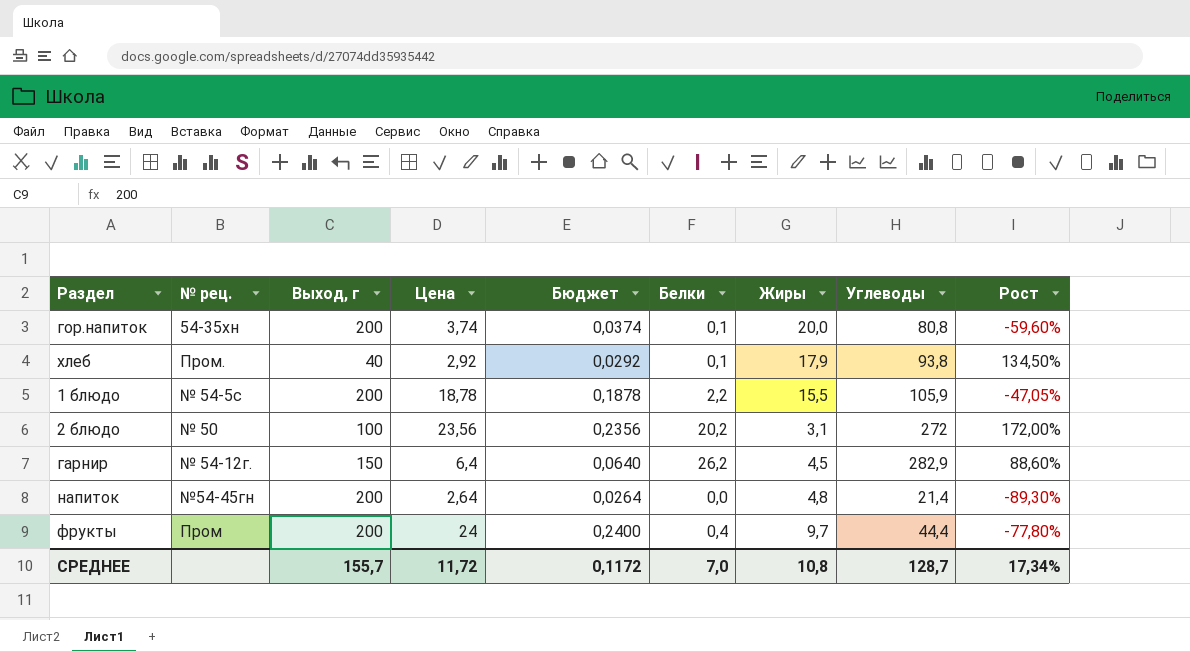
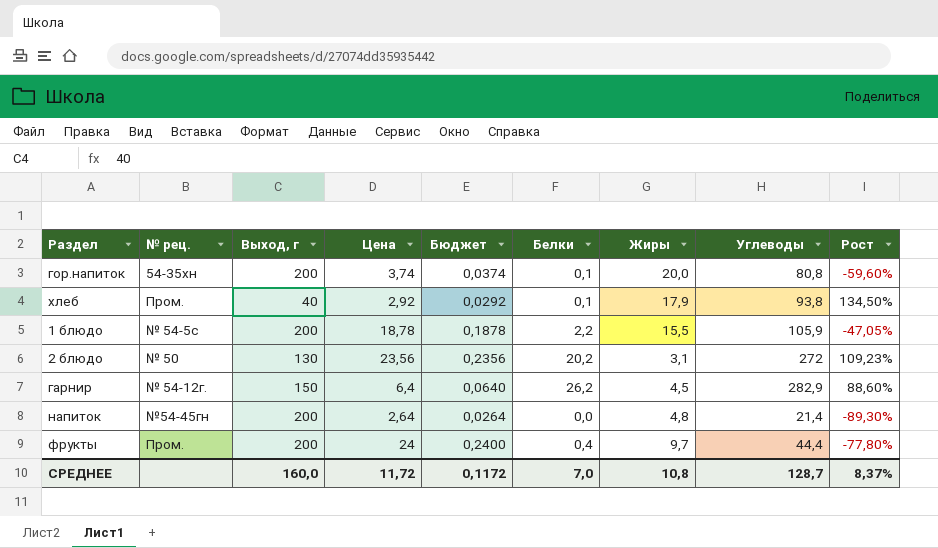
2 блюдо | Выход, г: 100 -> 130
2 блюдо | Рост: 172,00% -> 109,23%
фрукты | № рец.: Пром -> Пром.
СРЕДНЕЕ | Выход, г: 155,7 -> 160,0
СРЕДНЕЕ | Рост: 17,34% -> 8,37%

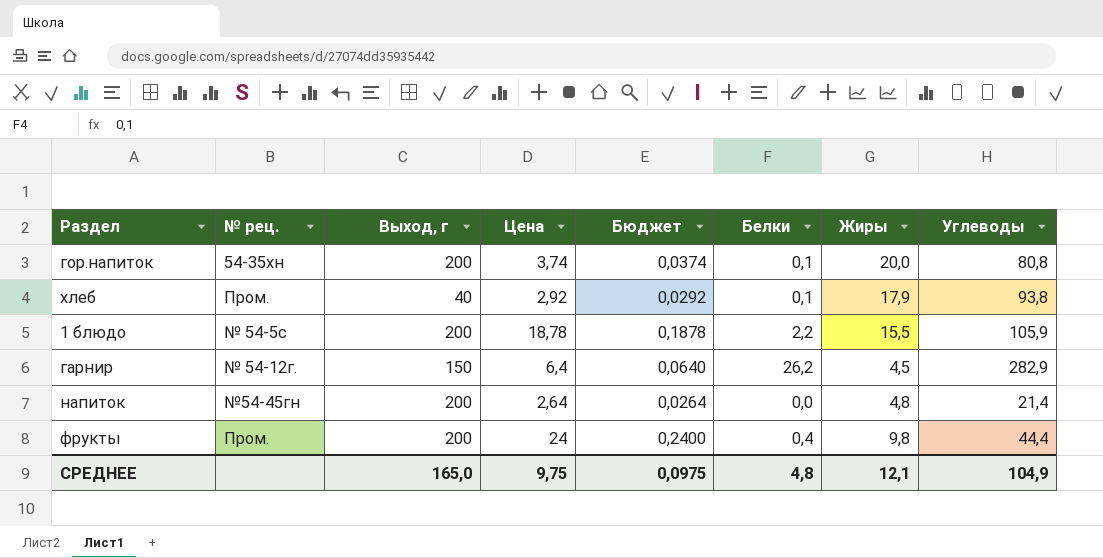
column Рост | formula: ([Углеводы] - [Выход, г]) / [Выход, г] -> none
row 2 блюдо: № 50 | 130 | 23,56 | 0,2356 | 20,2 | 3,1 | 272 | 109,23% -> none
фрукты | Жиры: 9,7 -> 9,8
СРЕДНЕЕ | Выход, г: 160,0 -> 165,0
СРЕДНЕЕ | Цена: 11,72 -> 9,75
СРЕДНЕЕ | Бюджет: 0,1172 -> 0,0975
СРЕДНЕЕ | Белки: 7,0 -> 4,8
СРЕДНЕЕ | Жиры: 10,8 -> 12,1
СРЕДНЕЕ | Углеводы: 128,7 -> 104,9

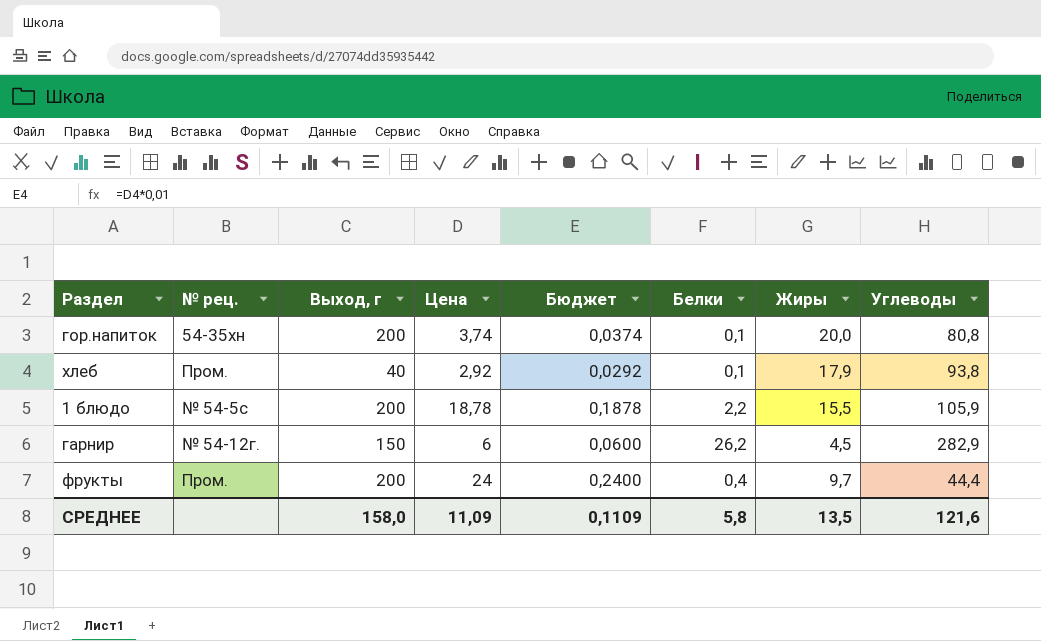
row напиток: №54-45гн | 200 | 2,64 | 0,0264 | 0,0 | 4,8 | 21,4 -> none
гарнир | Цена: 6,4 -> 6
гарнир | Бюджет: 0,0640 -> 0,0600
фрукты | Жиры: 9,8 -> 9,7
СРЕДНЕЕ | Выход, г: 165,0 -> 158,0
СРЕДНЕЕ | Цена: 9,75 -> 11,09
СРЕДНЕЕ | Бюджет: 0,0975 -> 0,1109
СРЕДНЕЕ | Белки: 4,8 -> 5,8
СРЕДНЕЕ | Жиры: 12,1 -> 13,5
СРЕДНЕЕ | Углеводы: 104,9 -> 121,6

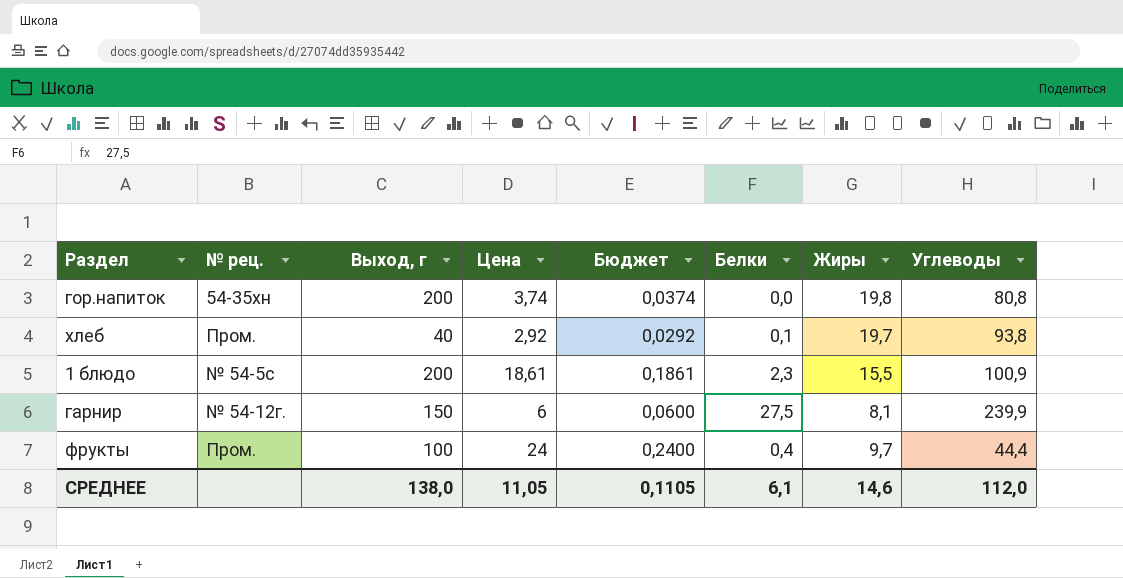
гор.напиток | Белки: 0,1 -> 0,0
гор.напиток | Жиры: 20,0 -> 19,8
хлеб | Жиры: 17,9 -> 19,7
1 блюдо | Цена: 18,78 -> 18,61
1 блюдо | Бюджет: 0,1878 -> 0,1861
1 блюдо | Белки: 2,2 -> 2,3
1 блюдо | Углеводы: 105,9 -> 100,9
гарнир | Белки: 26,2 -> 27,5
гарнир | Жиры: 4,5 -> 8,1
гарнир | Углеводы: 282,9 -> 239,9
фрукты | Выход, г: 200 -> 100
СРЕДНЕЕ | Выход, г: 158,0 -> 138,0
СРЕДНЕЕ | Цена: 11,09 -> 11,05
СРЕДНЕЕ | Бюджет: 0,1109 -> 0,1105
СРЕДНЕЕ | Белки: 5,8 -> 6,1
СРЕДНЕЕ | Жиры: 13,5 -> 14,6
СРЕДНЕЕ | Углеводы: 121,6 -> 112,0

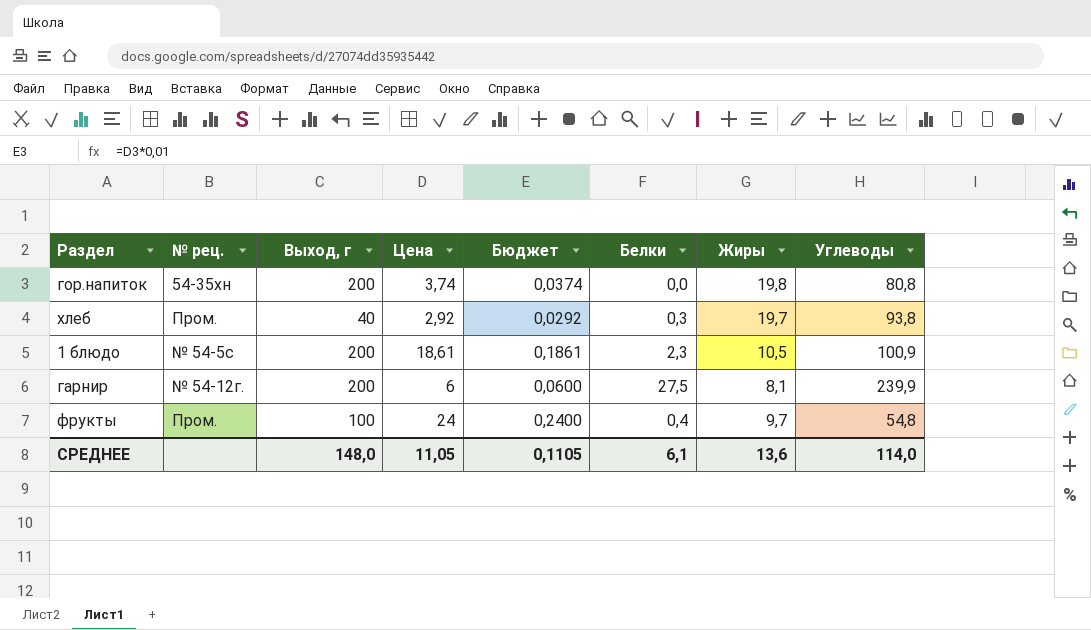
хлеб | Белки: 0,1 -> 0,3
1 блюдо | Жиры: 15,5 -> 10,5
гарнир | Выход, г: 150 -> 200
фрукты | Углеводы: 44,4 -> 54,8
СРЕДНЕЕ | Выход, г: 138,0 -> 148,0
СРЕДНЕЕ | Жиры: 14,6 -> 13,6
СРЕДНЕЕ | Углеводы: 112,0 -> 114,0

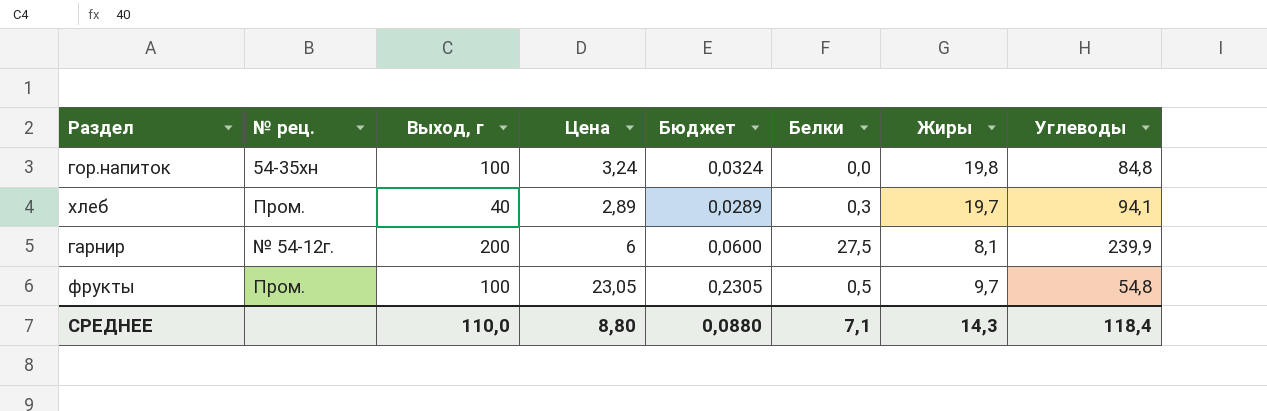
row 1 блюдо: № 54-5с | 200 | 18,61 | 0,1861 | 2,3 | 10,5 | 100,9 -> none
гор.напиток | Выход, г: 200 -> 100
гор.напиток | Цена: 3,74 -> 3,24
гор.напиток | Бюджет: 0,0374 -> 0,0324
гор.напиток | Углеводы: 80,8 -> 84,8
хлеб | Цена: 2,92 -> 2,89
хлеб | Бюджет: 0,0292 -> 0,0289
хлеб | Углеводы: 93,8 -> 94,1
фрукты | Цена: 24 -> 23,05
фрукты | Бюджет: 0,2400 -> 0,2305
фрукты | Белки: 0,4 -> 0,5
СРЕДНЕЕ | Выход, г: 148,0 -> 110,0
СРЕДНЕЕ | Цена: 11,05 -> 8,80
СРЕДНЕЕ | Бюджет: 0,1105 -> 0,0880
СРЕДНЕЕ | Белки: 6,1 -> 7,1
СРЕДНЕЕ | Жиры: 13,6 -> 14,3
СРЕДНЕЕ | Углеводы: 114,0 -> 118,4

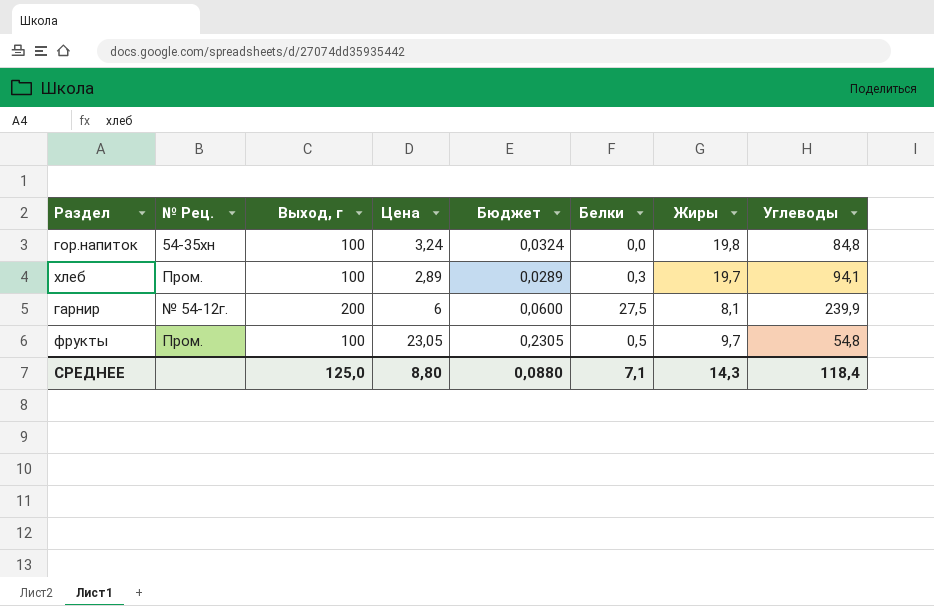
column name: № рец. -> № Рец.
хлеб | Выход, г: 40 -> 100
СРЕДНЕЕ | Выход, г: 110,0 -> 125,0

